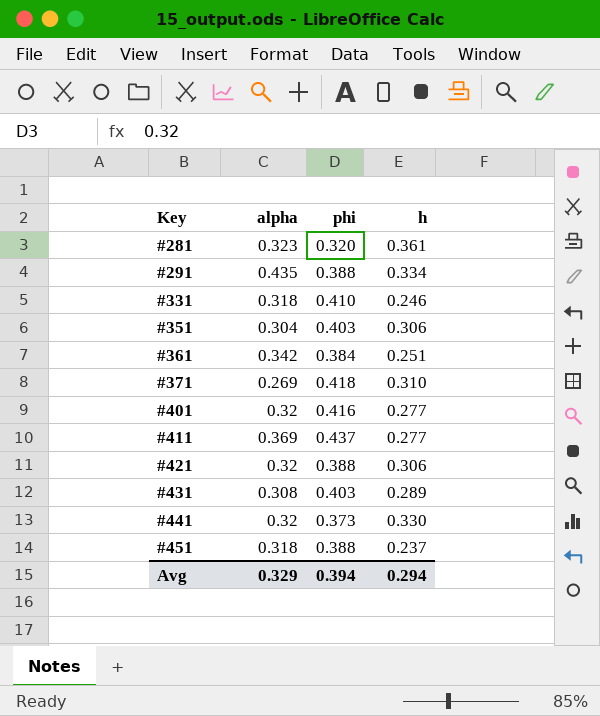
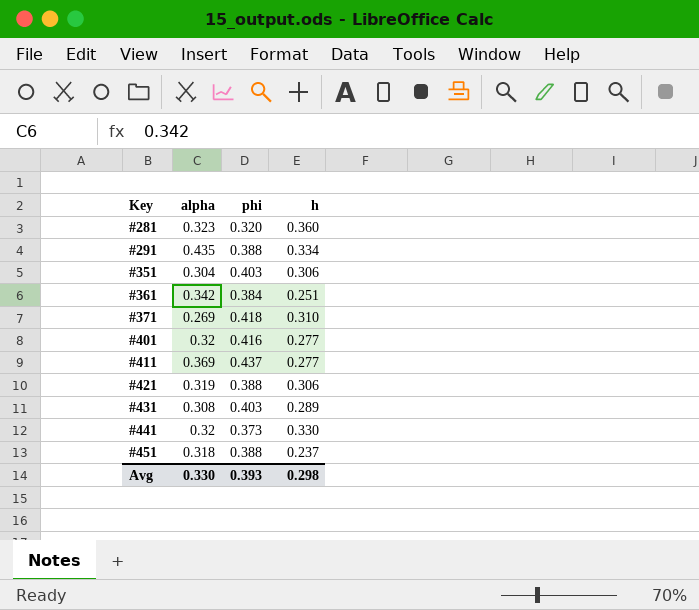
row #331: 0.318 | 0.410 | 0.246 -> none
#281 | h: 0.361 -> 0.360
#421 | alpha: 0.32 -> 0.319
Avg | alpha: 0.329 -> 0.330
Avg | phi: 0.394 -> 0.393
Avg | h: 0.294 -> 0.298

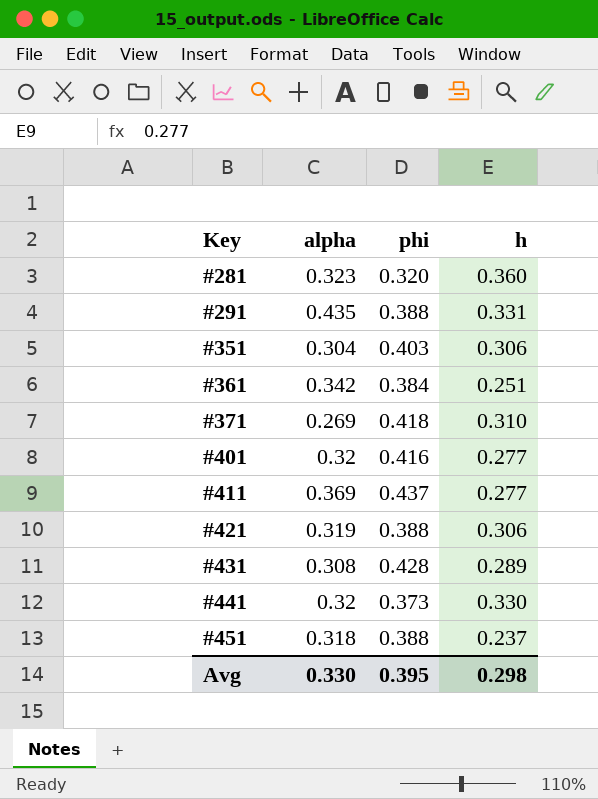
#291 | h: 0.334 -> 0.331
#431 | phi: 0.403 -> 0.428
Avg | phi: 0.393 -> 0.395

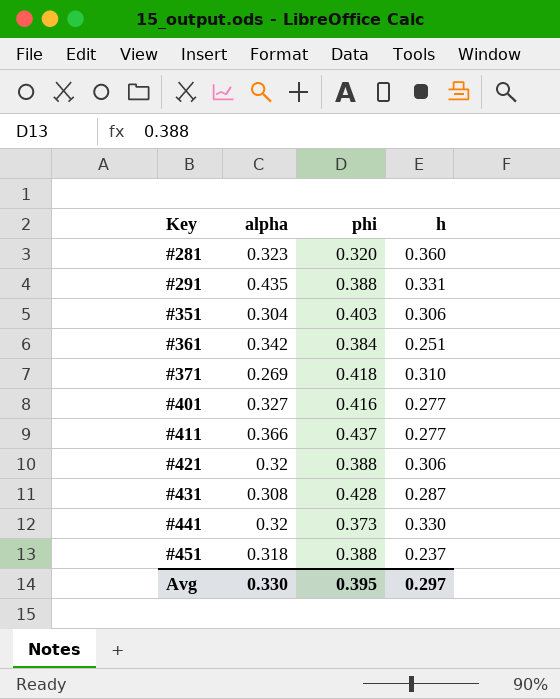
#401 | alpha: 0.32 -> 0.327
#411 | alpha: 0.369 -> 0.366
#421 | alpha: 0.319 -> 0.32
#431 | h: 0.289 -> 0.287
Avg | h: 0.298 -> 0.297

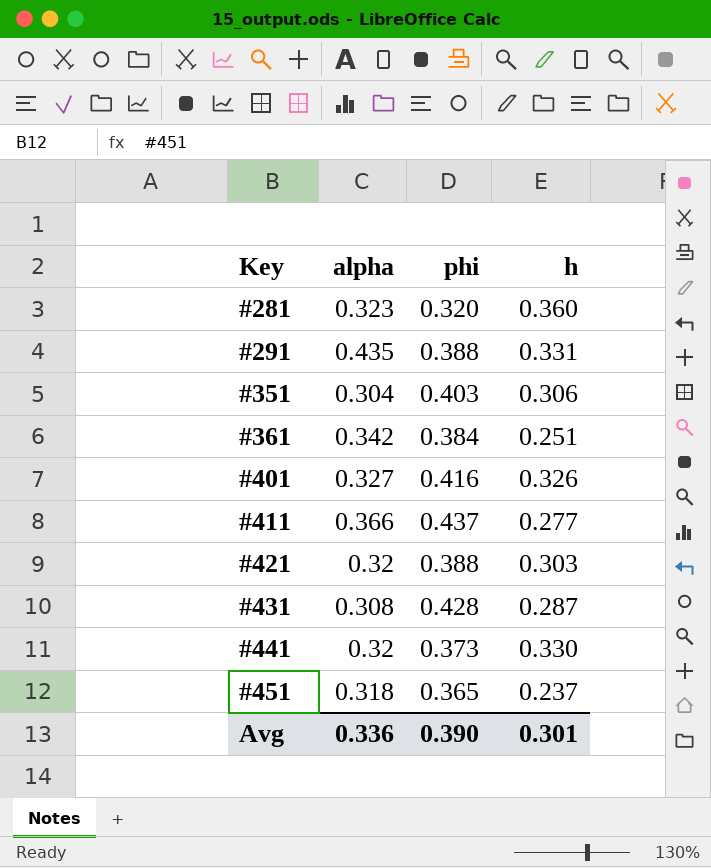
row #371: 0.269 | 0.418 | 0.310 -> none
#401 | h: 0.277 -> 0.326
#421 | h: 0.306 -> 0.303
#451 | phi: 0.388 -> 0.365
Avg | alpha: 0.330 -> 0.336
Avg | phi: 0.395 -> 0.390
Avg | h: 0.297 -> 0.301

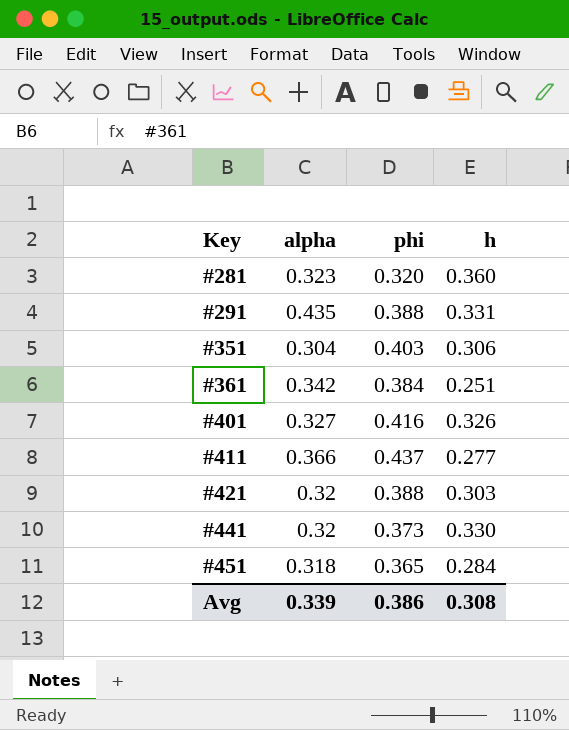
row #431: 0.308 | 0.428 | 0.287 -> none
#451 | h: 0.237 -> 0.284
Avg | alpha: 0.336 -> 0.339
Avg | phi: 0.390 -> 0.386
Avg | h: 0.301 -> 0.308

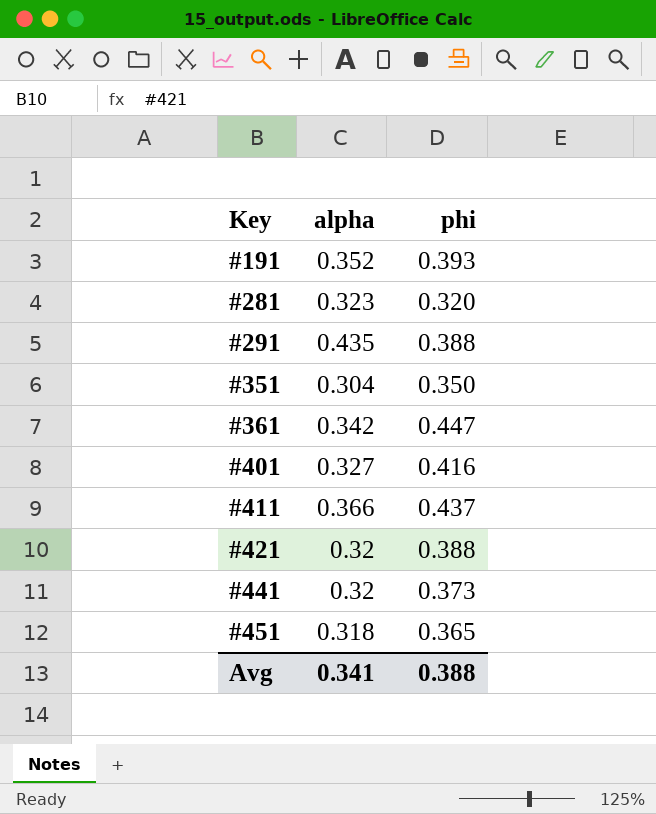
column h | position: 4 -> none
row #191: none -> 0.352 | 0.393
#351 | phi: 0.403 -> 0.350
#361 | phi: 0.384 -> 0.447
Avg | alpha: 0.339 -> 0.341
Avg | phi: 0.386 -> 0.388

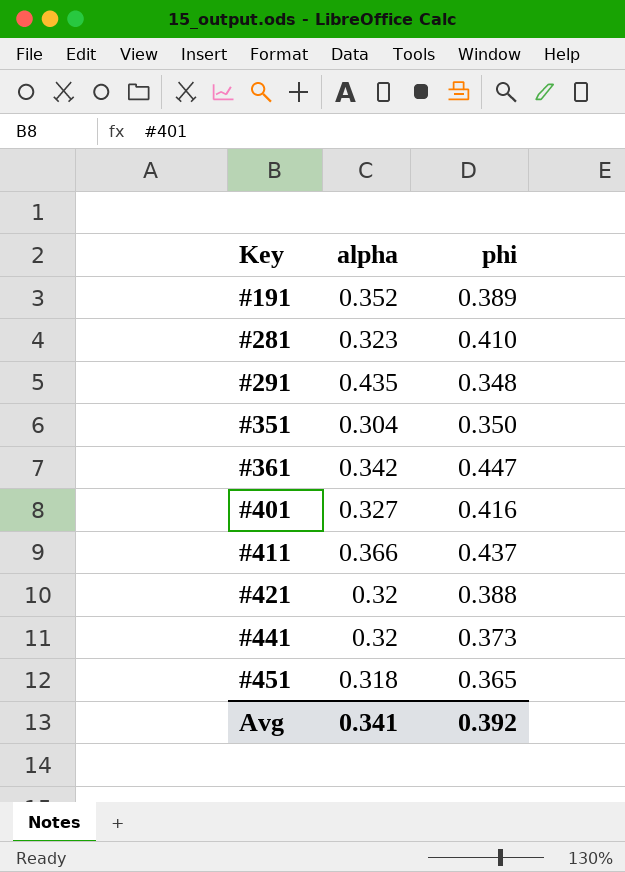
#191 | phi: 0.393 -> 0.389
#281 | phi: 0.320 -> 0.410
#291 | phi: 0.388 -> 0.348
Avg | phi: 0.388 -> 0.392

